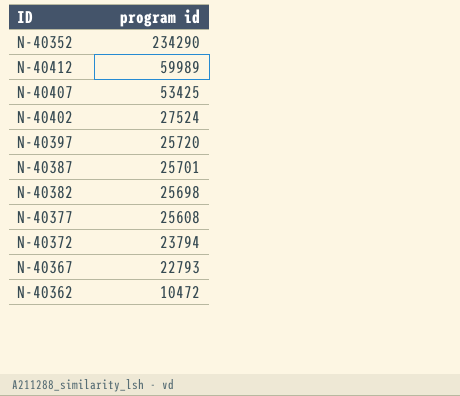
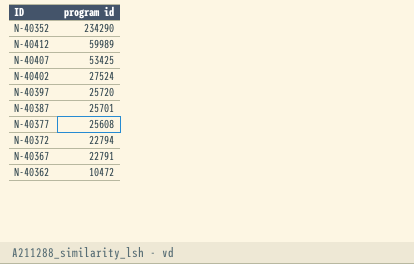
row N-40382: 25698 -> none
N-40372 | program id: 23794 -> 22794
N-40367 | program id: 22793 -> 22791

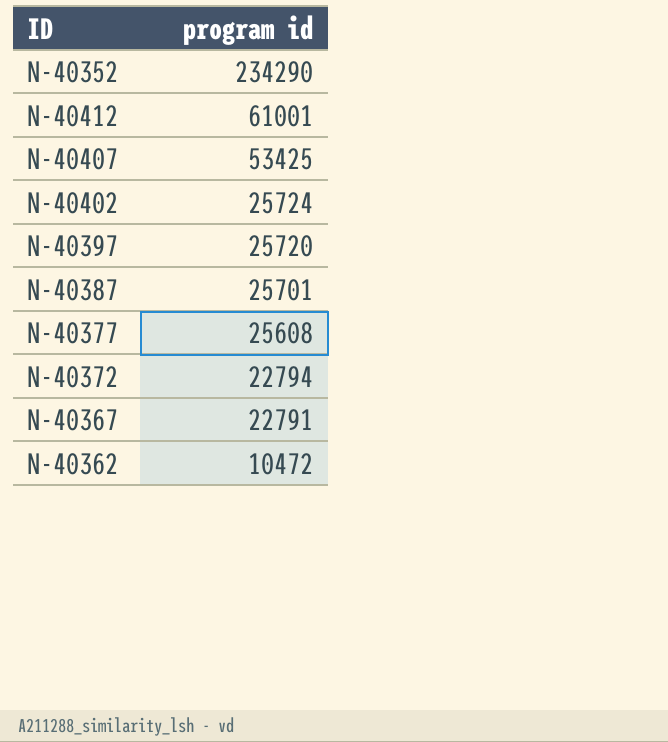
N-40412 | program id: 59989 -> 61001
N-40402 | program id: 27524 -> 25724

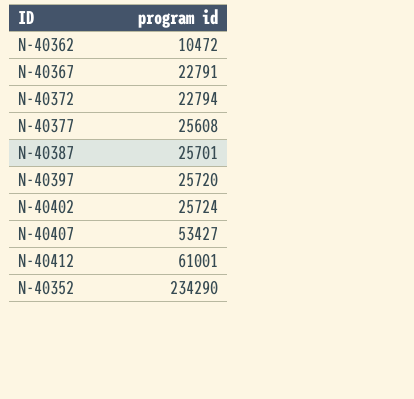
row order: program id descending -> program id ascending
N-40407 | program id: 53425 -> 53427

